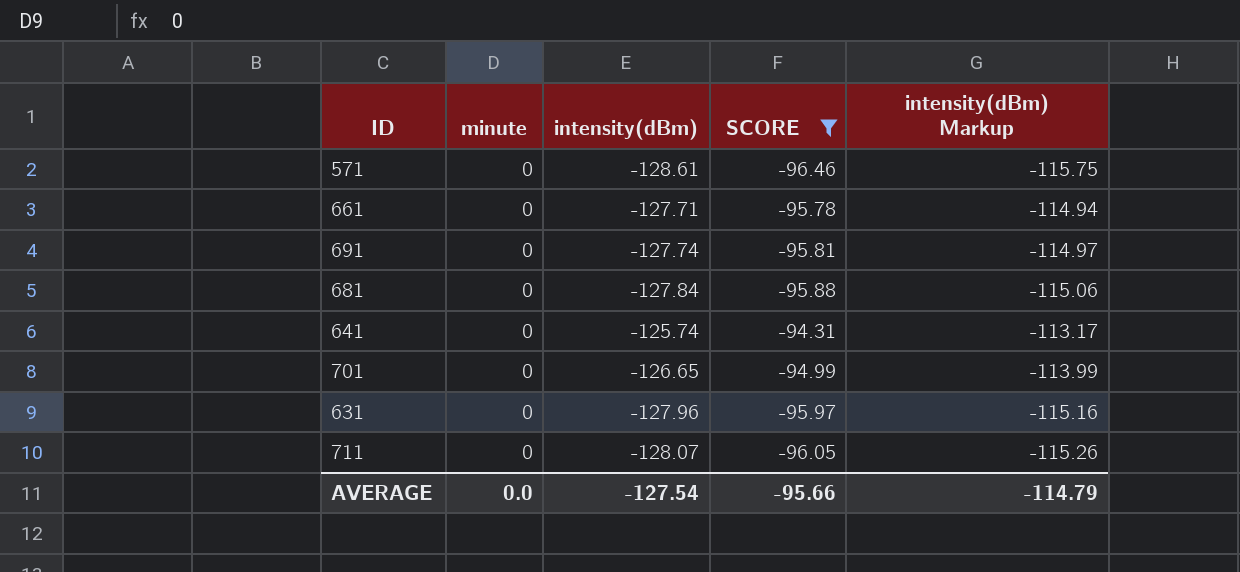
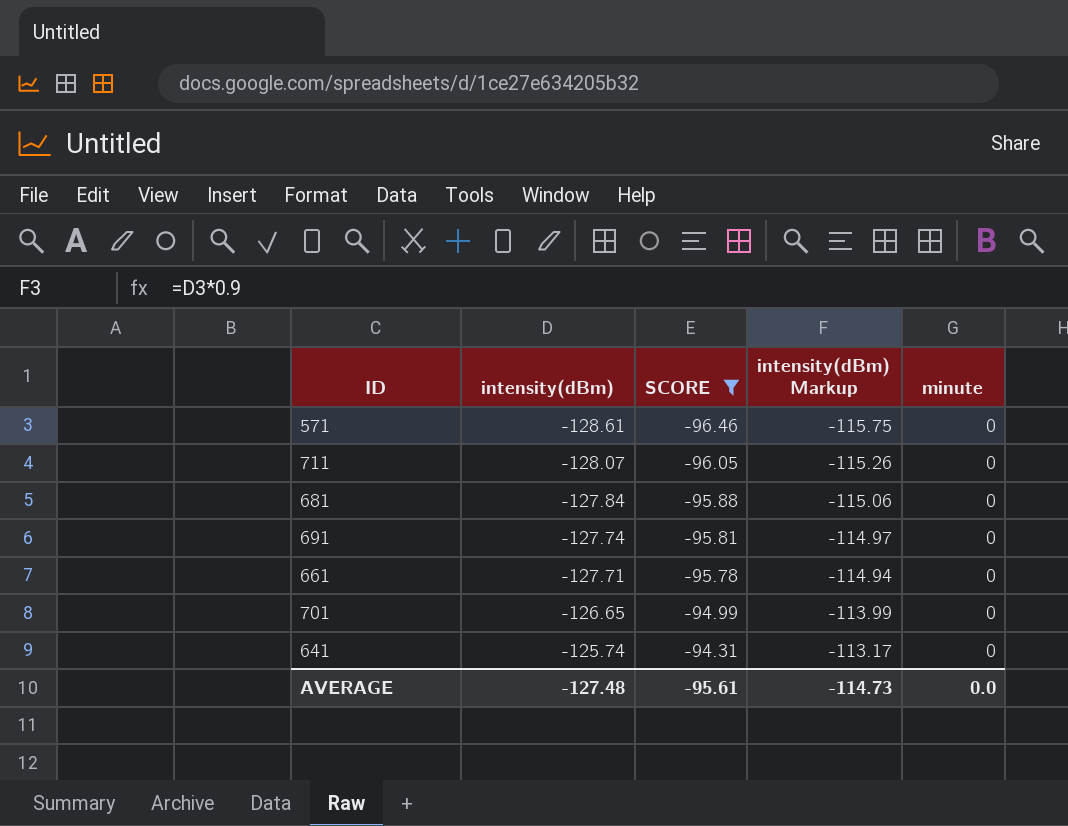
row order: none -> intensity(dBm) ascending
column minute | position: 2 -> 5
row 631: 0 | -127.96 | -95.97 | -115.16 -> none
AVERAGE | intensity(dBm): -127.54 -> -127.48
AVERAGE | SCORE: -95.66 -> -95.61
AVERAGE | intensity(dBm) Markup: -114.79 -> -114.73

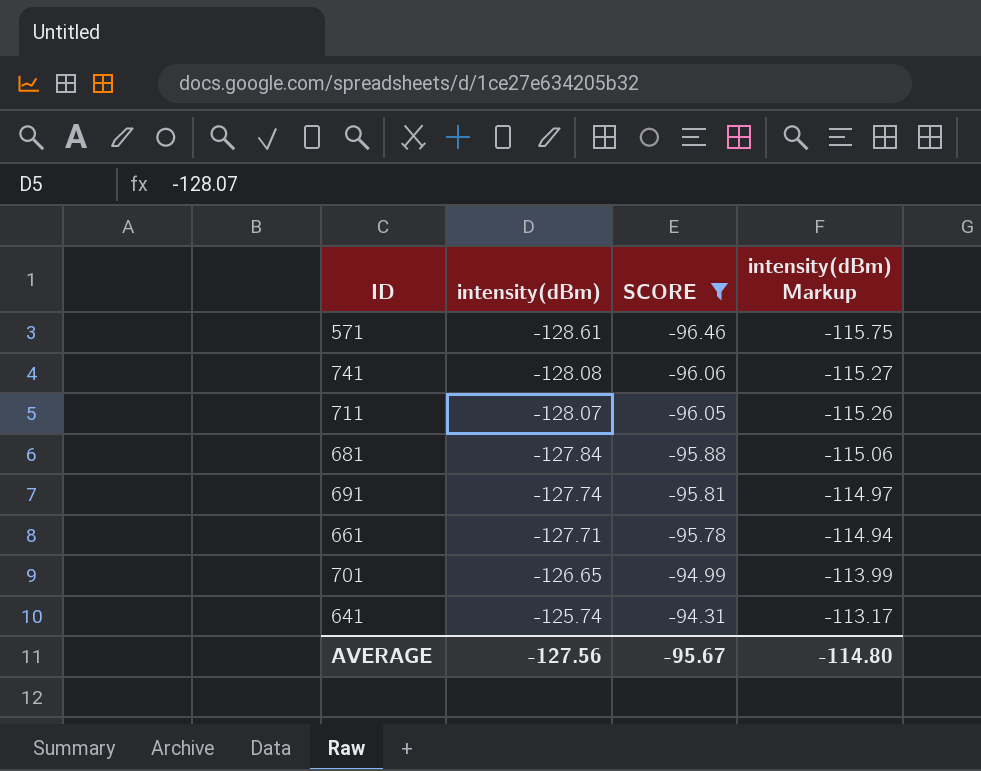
column minute | position: 5 -> none
row 741: none -> -128.08 | -96.06 | -115.27
AVERAGE | intensity(dBm): -127.48 -> -127.56
AVERAGE | SCORE: -95.61 -> -95.67
AVERAGE | intensity(dBm) Markup: -114.73 -> -114.80

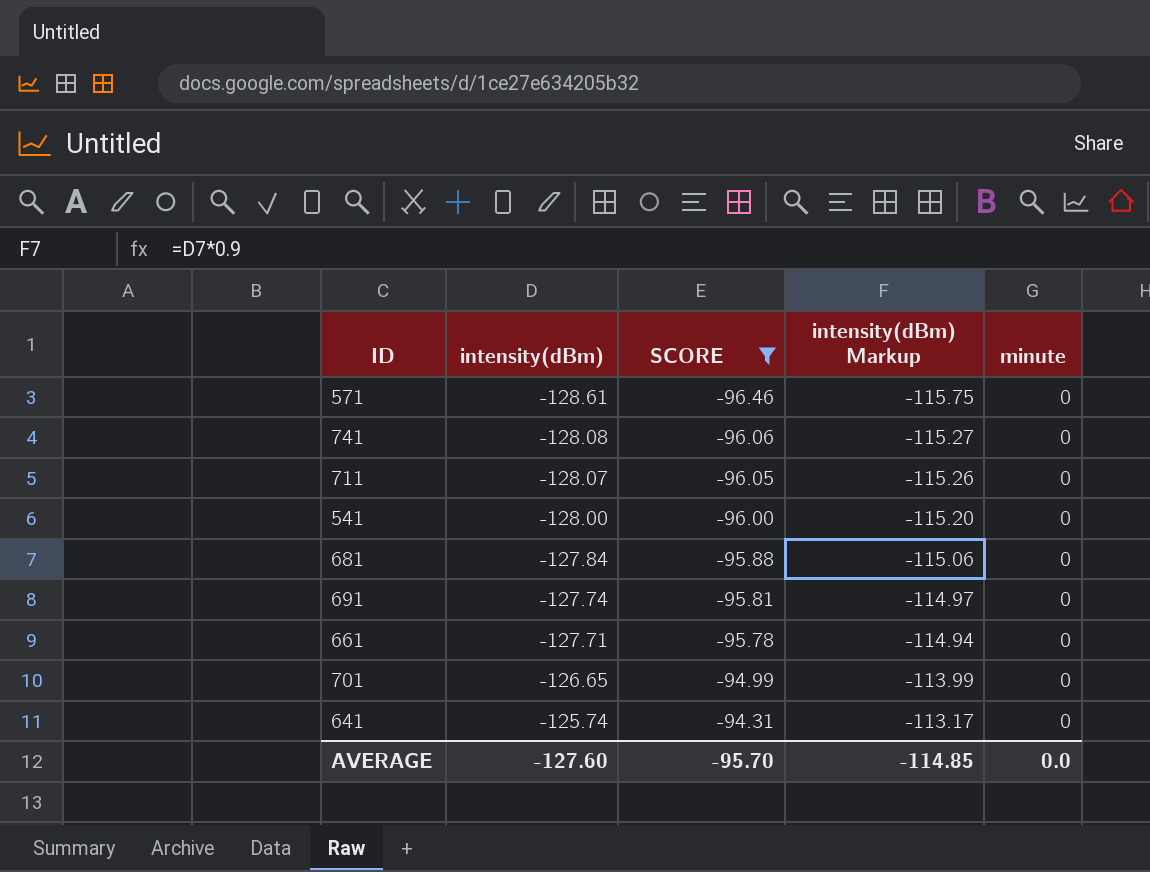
column minute | position: none -> 5
row 541: none -> -128.00 | -96.00 | -115.20 | 0
AVERAGE | intensity(dBm): -127.56 -> -127.60
AVERAGE | SCORE: -95.67 -> -95.70
AVERAGE | intensity(dBm) Markup: -114.80 -> -114.85

